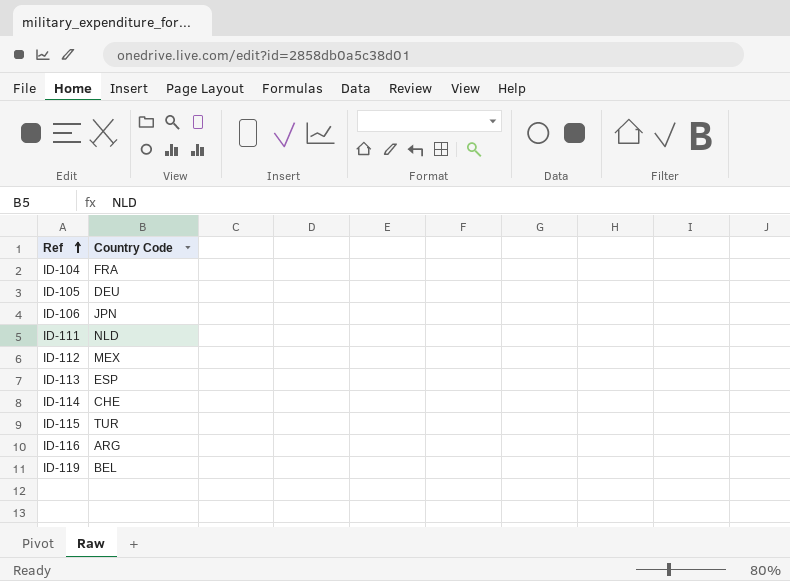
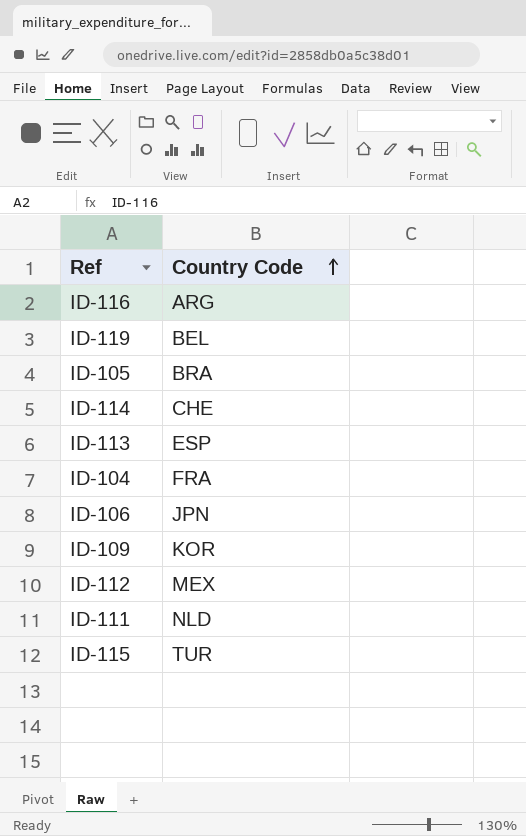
row order: Ref ascending -> Country Code ascending
ID-105 | Country Code: DEU -> BRA
row ID-109: none -> KOR

